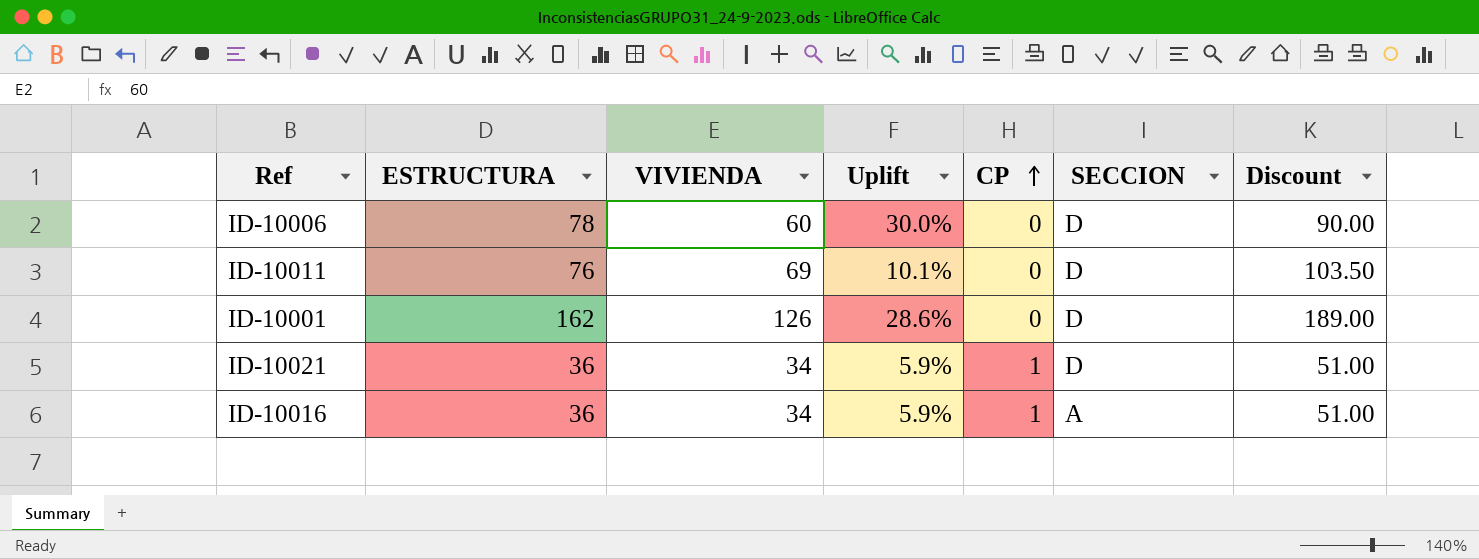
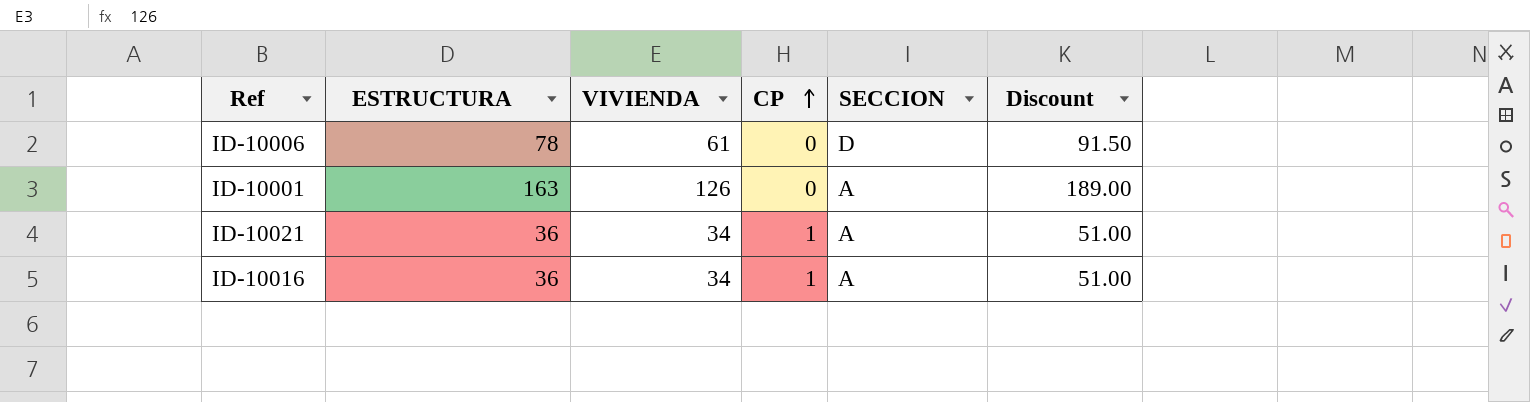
column Uplift | formula: ([ESTRUCTURA] - [VIVIENDA]) / [VIVIENDA] -> none
row ID-10011: 76 | 69 | 10.1% | 0 | D | 103.50 -> none
ID-10006 | VIVIENDA: 60 -> 61
ID-10006 | Discount: 90.00 -> 91.50
ID-10001 | ESTRUCTURA: 162 -> 163
ID-10001 | SECCION: D -> A
ID-10021 | SECCION: D -> A

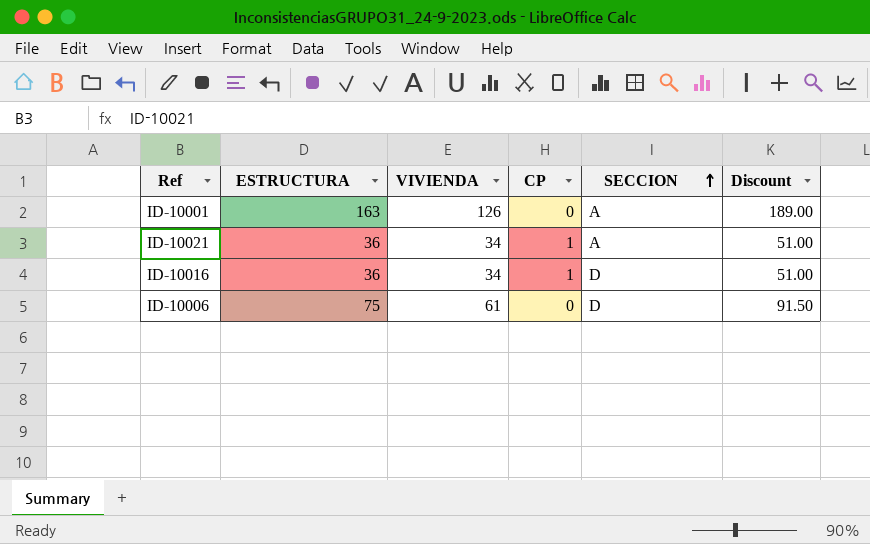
row order: CP ascending -> SECCION ascending
ID-10016 | SECCION: A -> D
ID-10006 | ESTRUCTURA: 78 -> 75

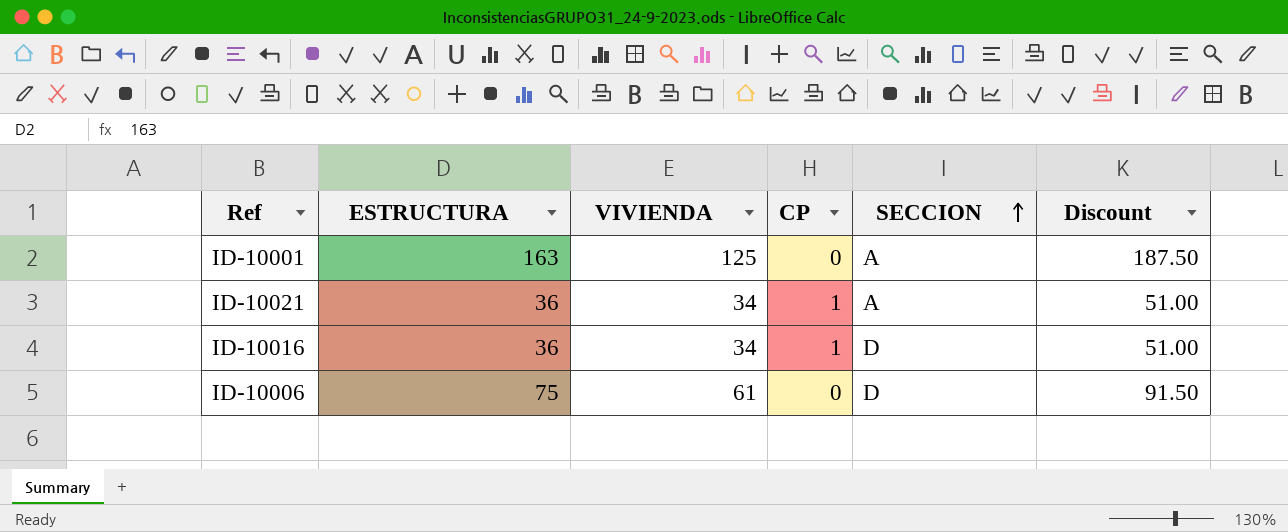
ID-10001 | VIVIENDA: 126 -> 125
ID-10001 | Discount: 189.00 -> 187.50

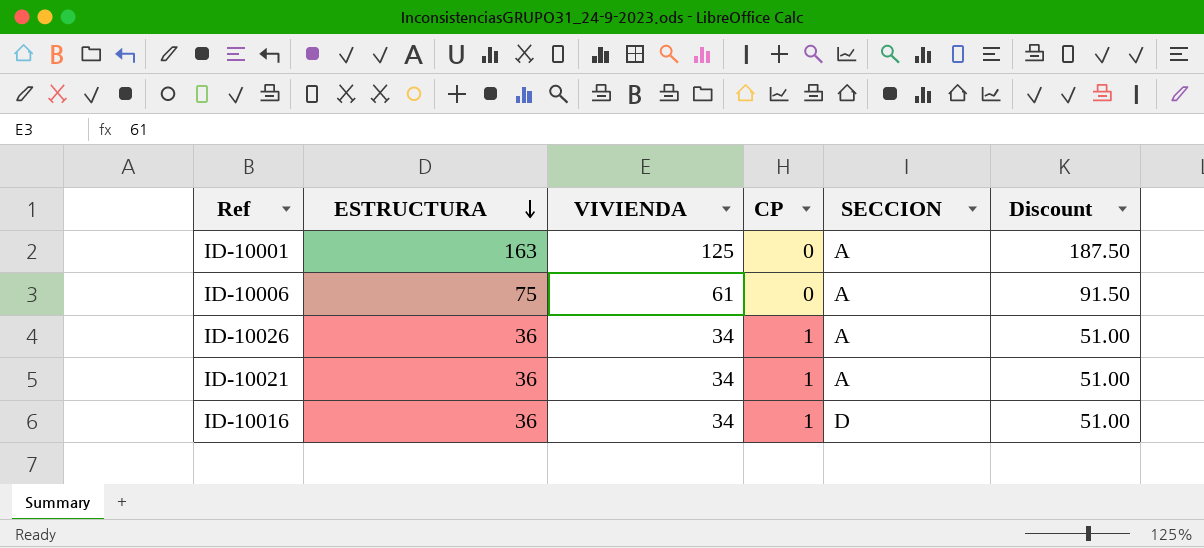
row order: SECCION ascending -> ESTRUCTURA descending
ID-10006 | SECCION: D -> A
row ID-10026: none -> 36 | 34 | 1 | A | 51.00

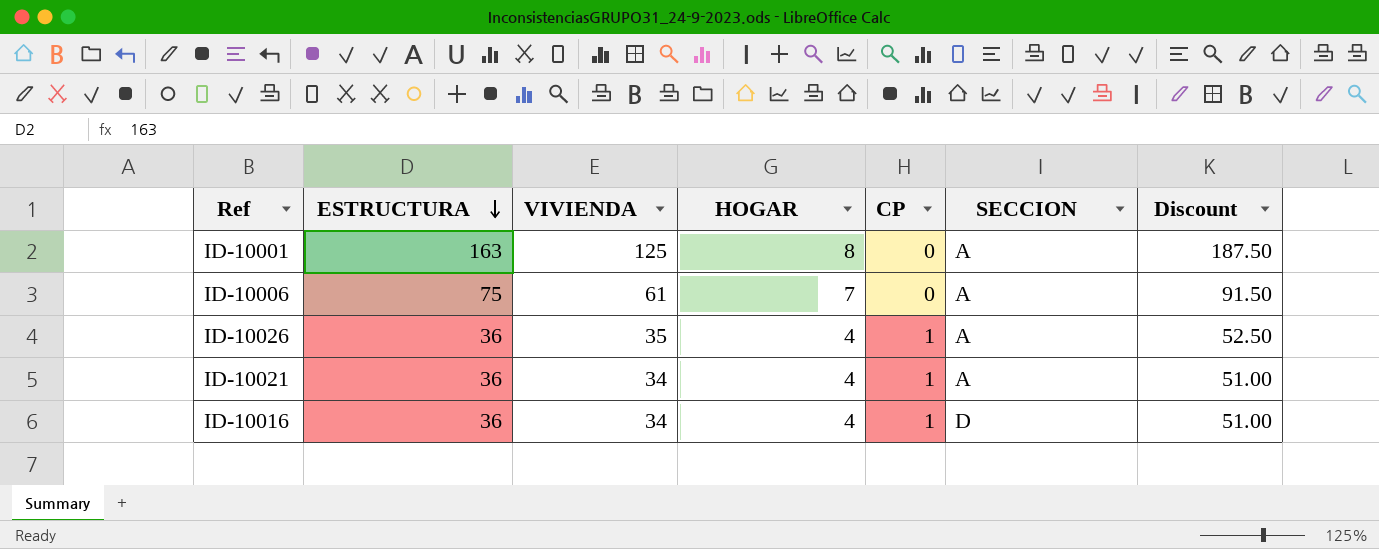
column HOGAR | position: none -> 4
ID-10026 | VIVIENDA: 34 -> 35
ID-10026 | Discount: 51.00 -> 52.50

